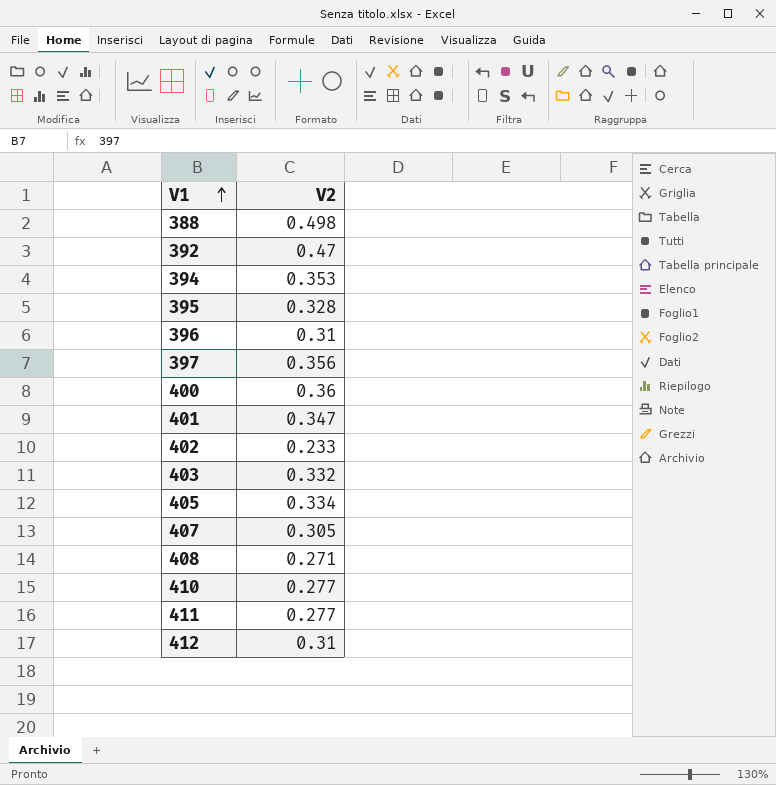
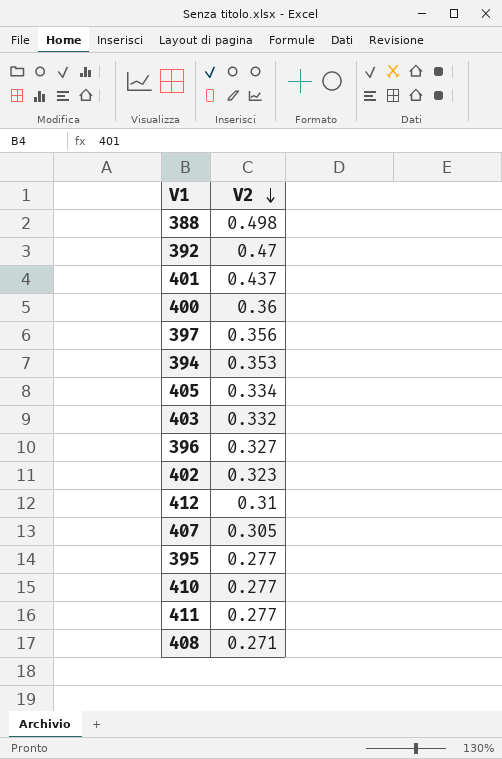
row order: V1 ascending -> V2 descending
401 | V2: 0.347 -> 0.437
396 | V2: 0.31 -> 0.327
402 | V2: 0.233 -> 0.323
395 | V2: 0.328 -> 0.277

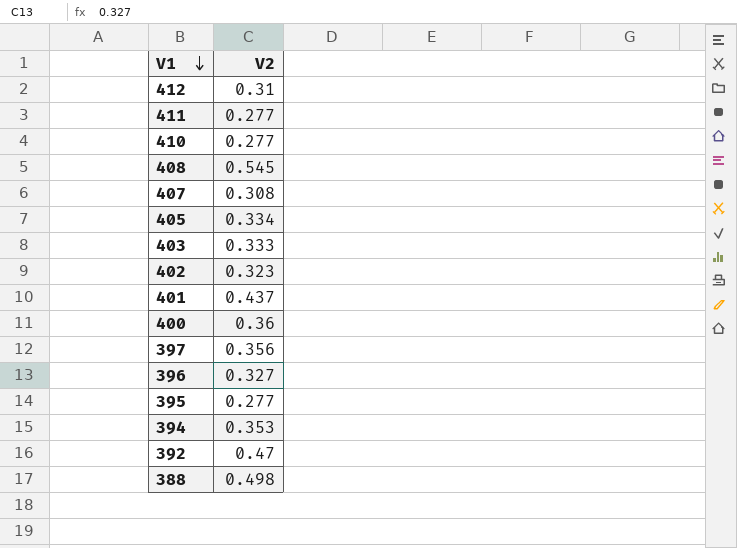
row order: V2 descending -> V1 descending
408 | V2: 0.271 -> 0.545
407 | V2: 0.305 -> 0.308
403 | V2: 0.332 -> 0.333

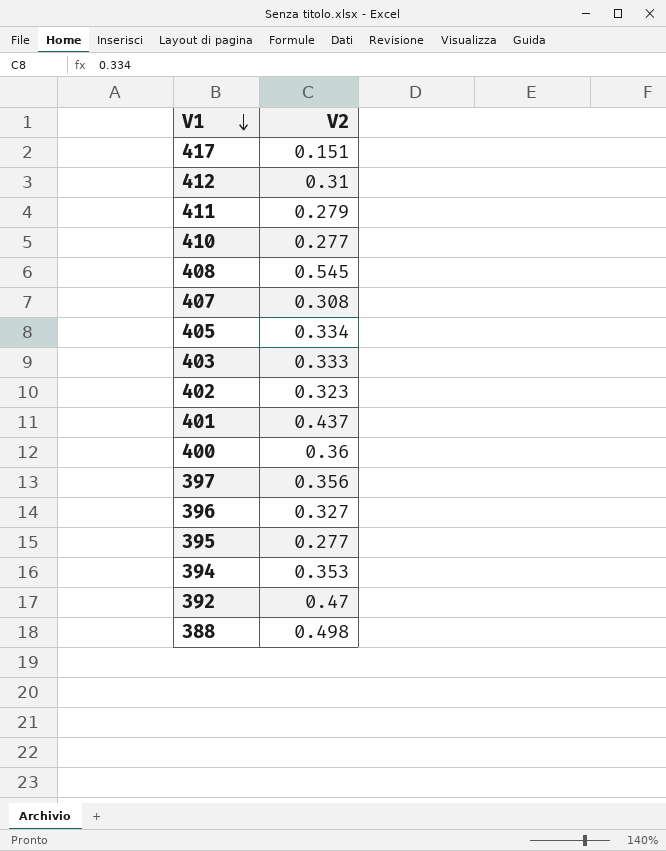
row 417: none -> 0.151
411 | V2: 0.277 -> 0.279

